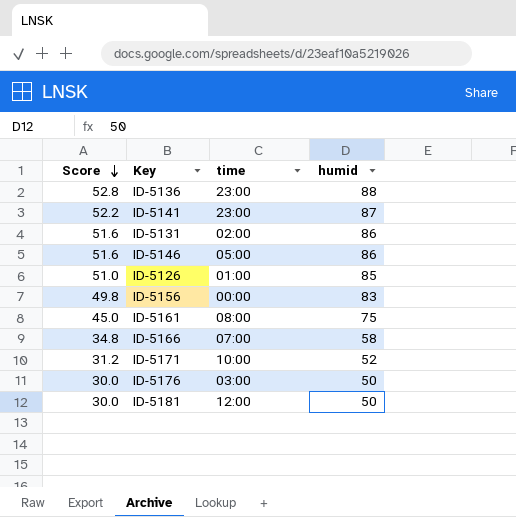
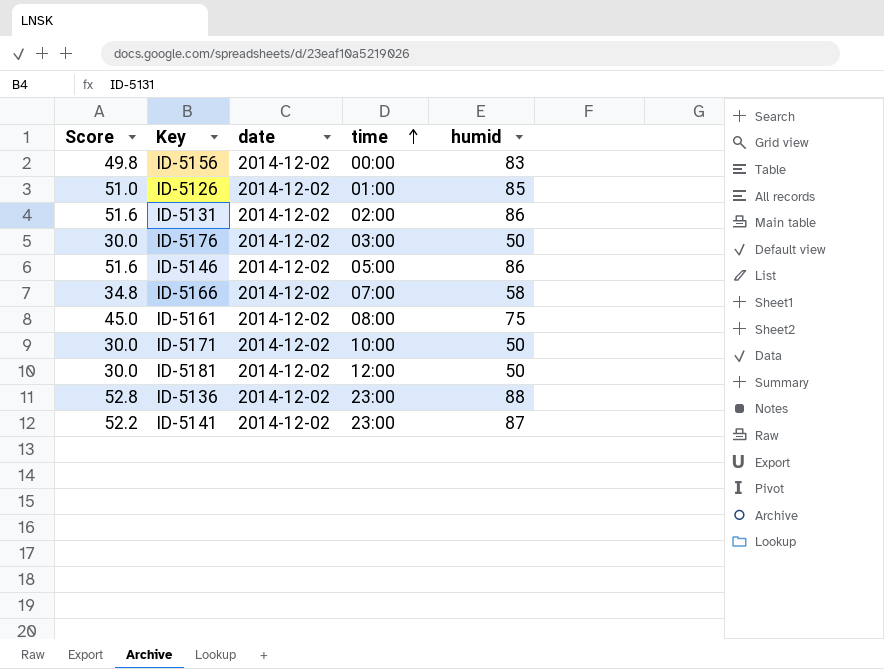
row order: Score descending -> time ascending
column date | position: none -> 3
ID-5171 | Score: 31.2 -> 30.0
ID-5171 | humid: 52 -> 50

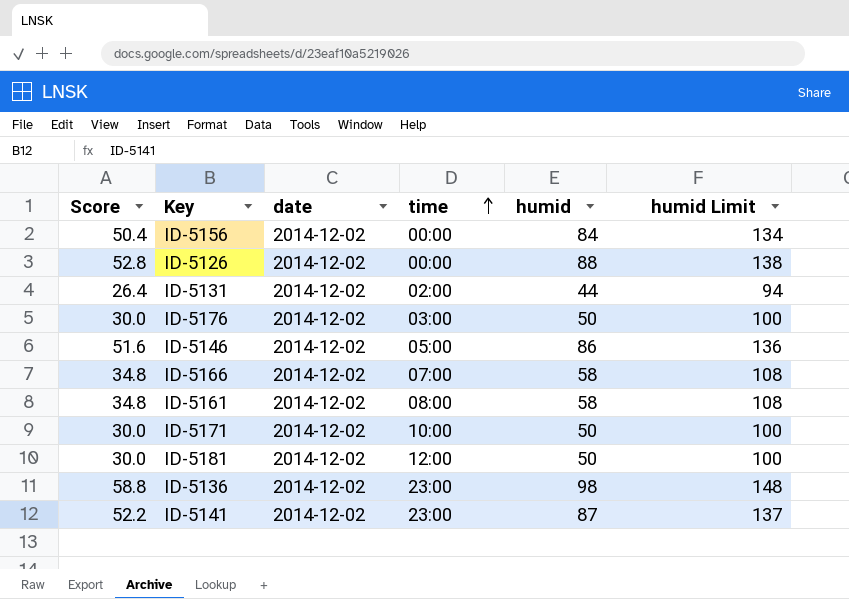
column humid Limit | formula: none -> [humid] + 50
ID-5156 | Score: 49.8 -> 50.4
ID-5156 | humid: 83 -> 84
ID-5126 | Score: 51.0 -> 52.8
ID-5126 | time: 01:00 -> 00:00
ID-5126 | humid: 85 -> 88
ID-5131 | Score: 51.6 -> 26.4
ID-5131 | humid: 86 -> 44
ID-5161 | Score: 45.0 -> 34.8
ID-5161 | humid: 75 -> 58
ID-5136 | Score: 52.8 -> 58.8
ID-5136 | humid: 88 -> 98

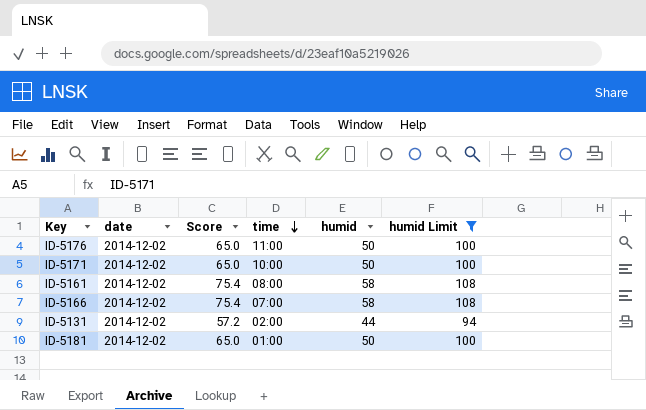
filter: none -> humid Limit <= 108
row order: time ascending -> time descending
column Score | formula: [humid] * 0.6 -> [humid] * 1.3
column Score | position: 1 -> 3
ID-5176 | time: 03:00 -> 11:00
ID-5181 | time: 12:00 -> 01:00

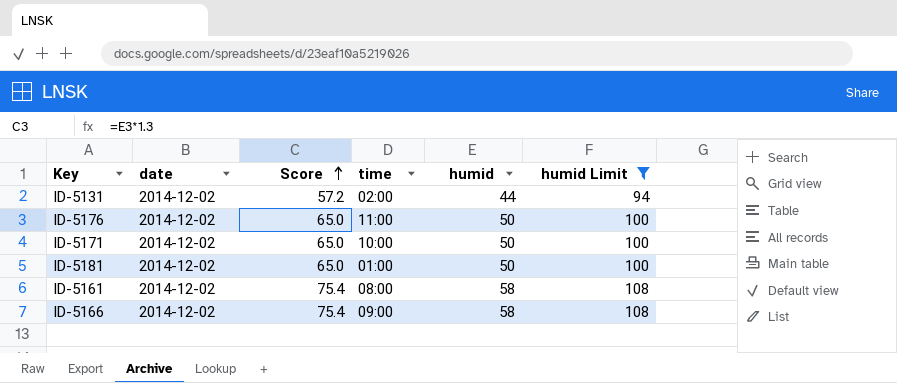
row order: time descending -> Score ascending
ID-5166 | time: 07:00 -> 09:00

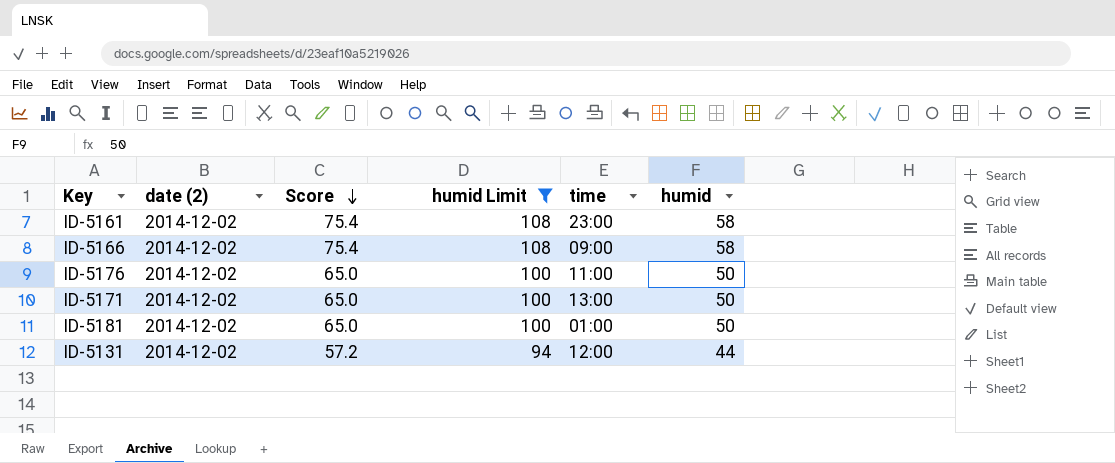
row order: Score ascending -> Score descending
column name: date -> date (2)
column humid Limit | position: 6 -> 4
ID-5161 | time: 08:00 -> 23:00
ID-5171 | time: 10:00 -> 13:00
ID-5131 | time: 02:00 -> 12:00

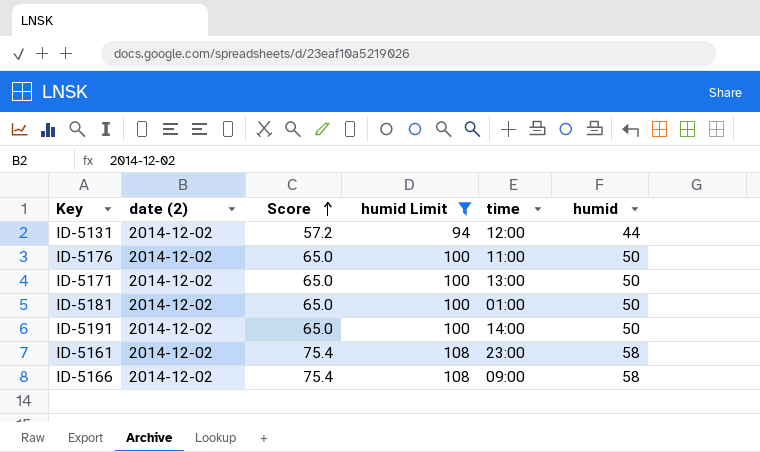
row order: Score descending -> Score ascending
row ID-5191: none -> 2014-12-02 | 65.0 | 100 | 14:00 | 50

